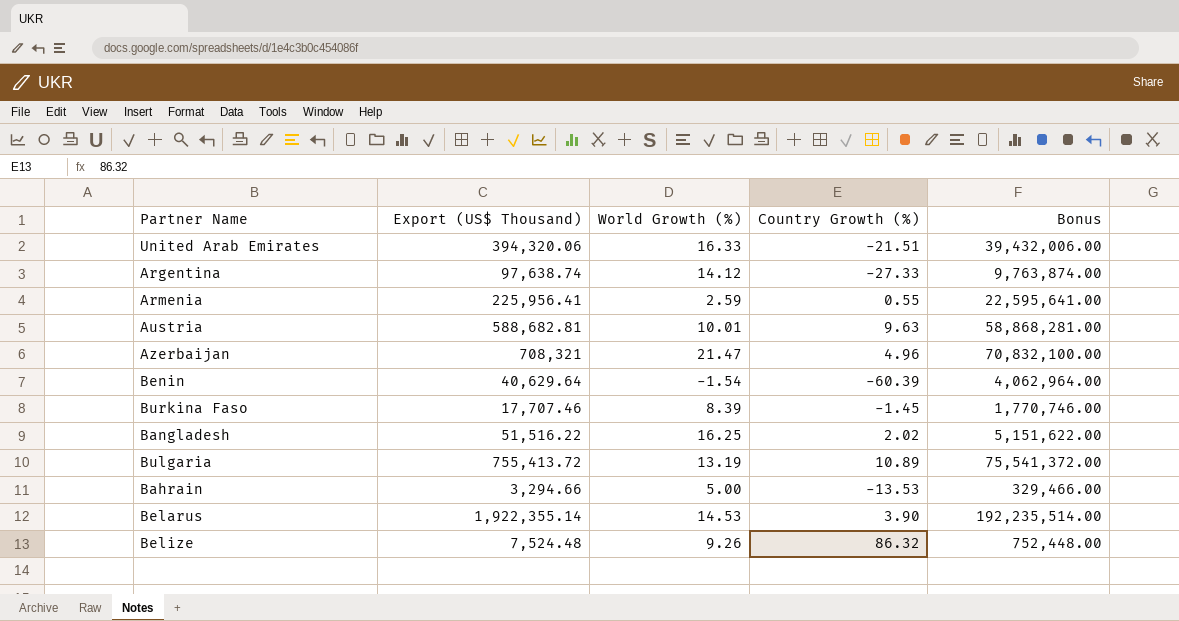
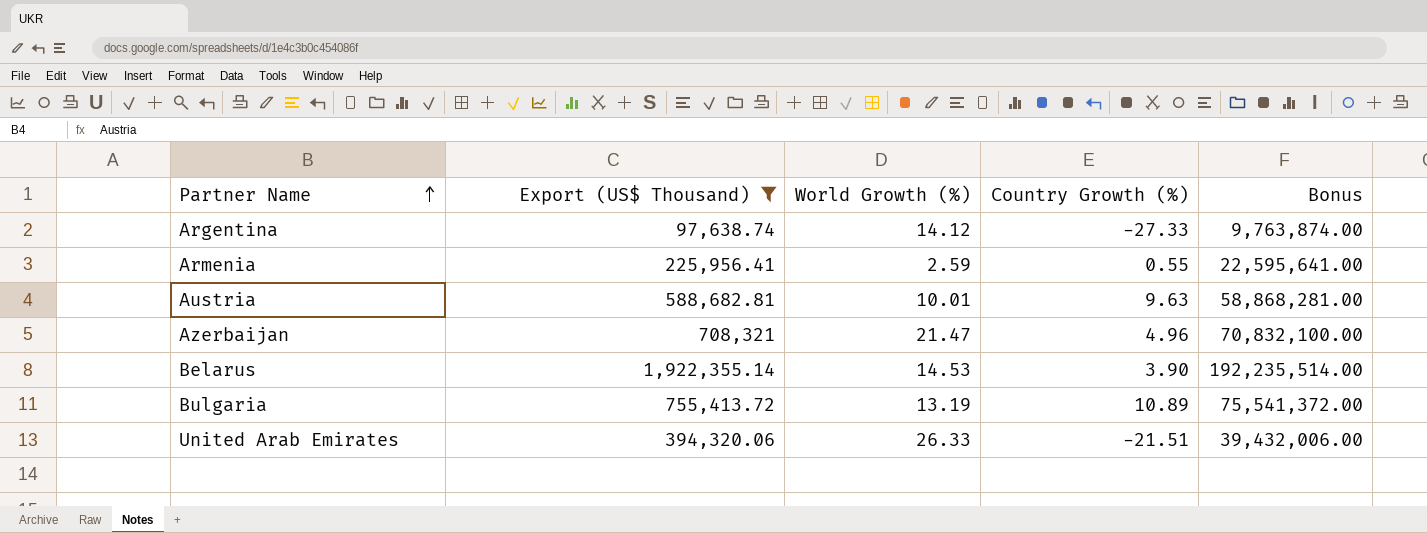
filter: none -> Export (US$ Thousand) >= 97,638.74
row order: none -> Partner Name ascending
United Arab Emirates | World Growth (%): 16.33 -> 26.33

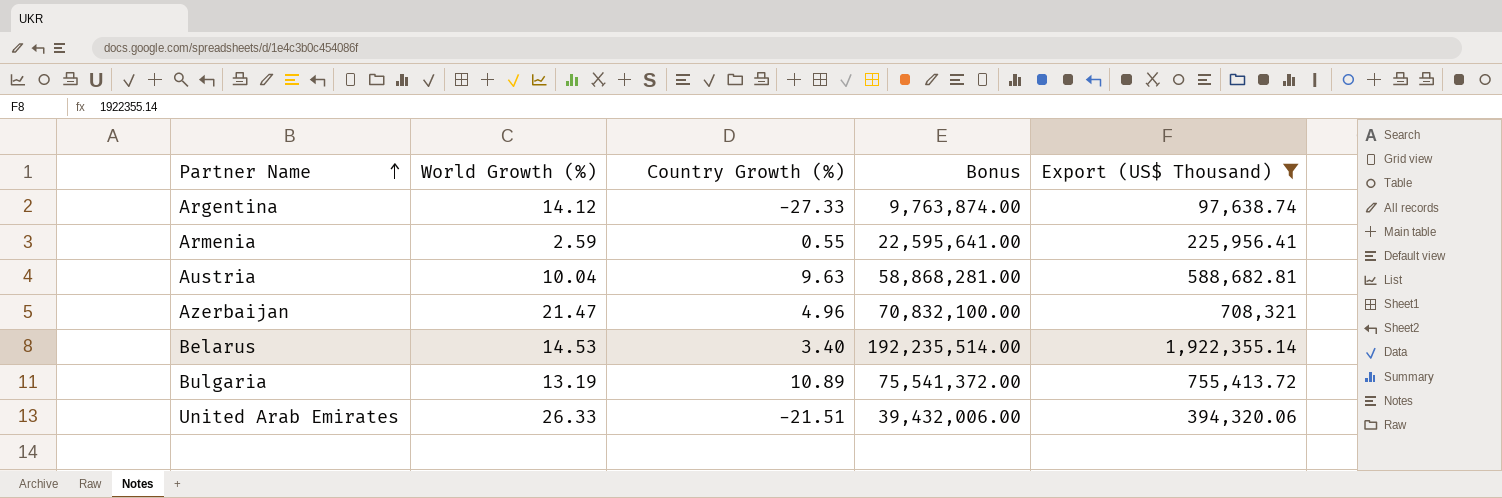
column Export (US$ Thousand) | position: 2 -> 5
Austria | World Growth (%): 10.01 -> 10.04
Belarus | Country Growth (%): 3.90 -> 3.40

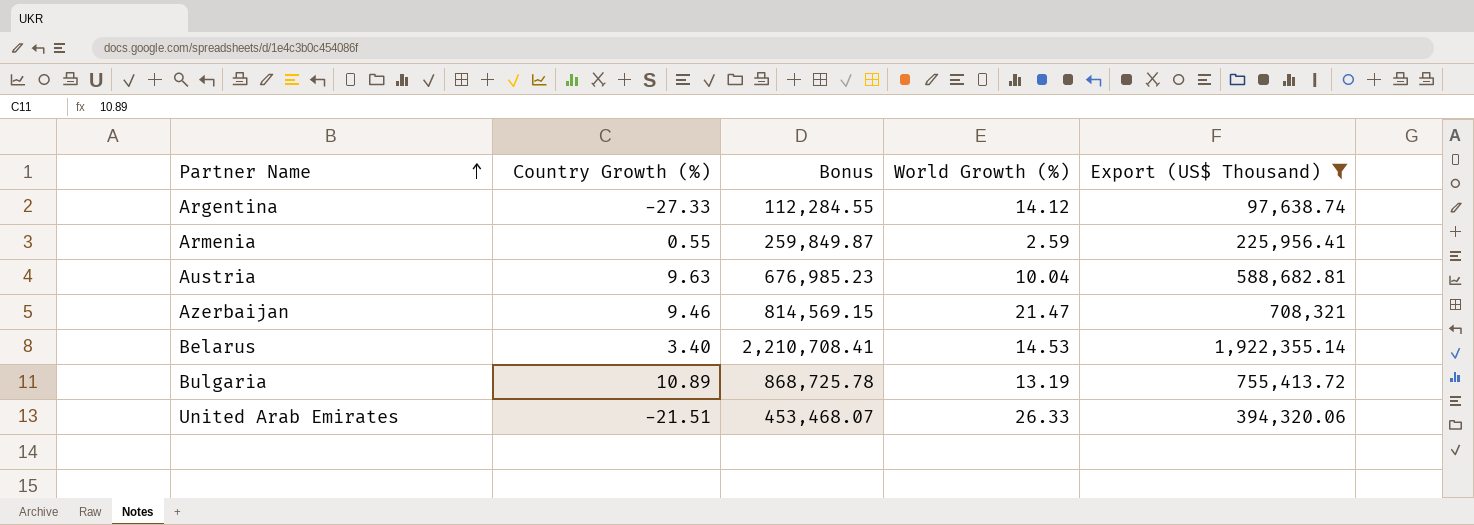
column Bonus | formula: [Export (US$ Thousand)] * 100 -> [Export (US$ Thousand)] * 1.15
column World Growth (%) | position: 2 -> 4
Azerbaijan | Country Growth (%): 4.96 -> 9.46

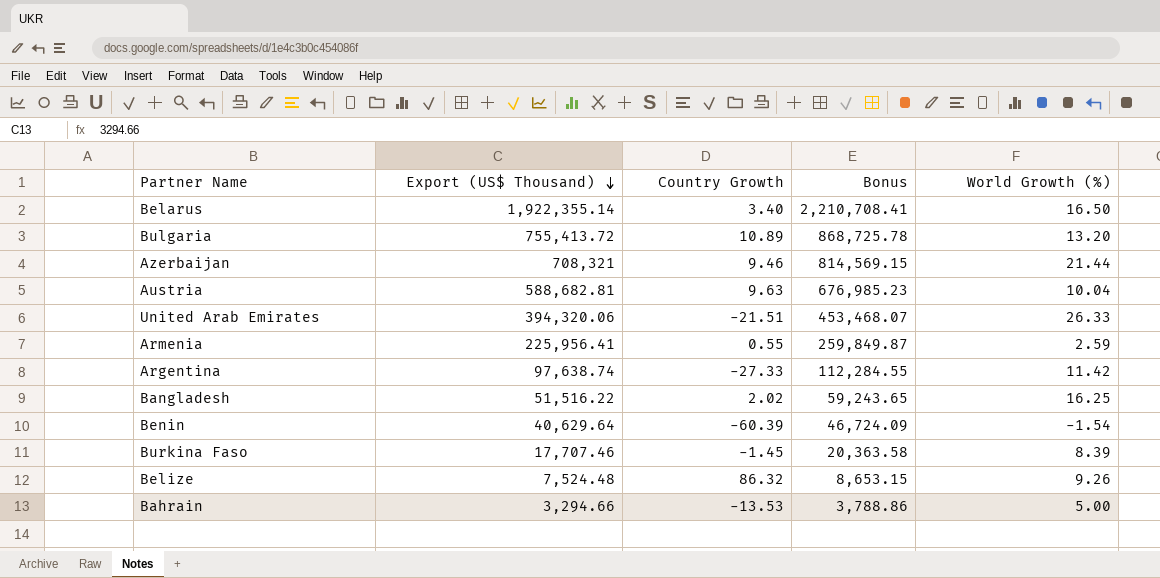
filter: Export (US$ Thousand) >= 97,638.74 -> none
row order: Partner Name ascending -> Export (US$ Thousand) descending
column Export (US$ Thousand) | position: 5 -> 2
column name: Country Growth (%) -> Country Growth
Belarus | World Growth (%): 14.53 -> 16.50
Bulgaria | World Growth (%): 13.19 -> 13.20
Azerbaijan | World Growth (%): 21.47 -> 21.44
Argentina | World Growth (%): 14.12 -> 11.42

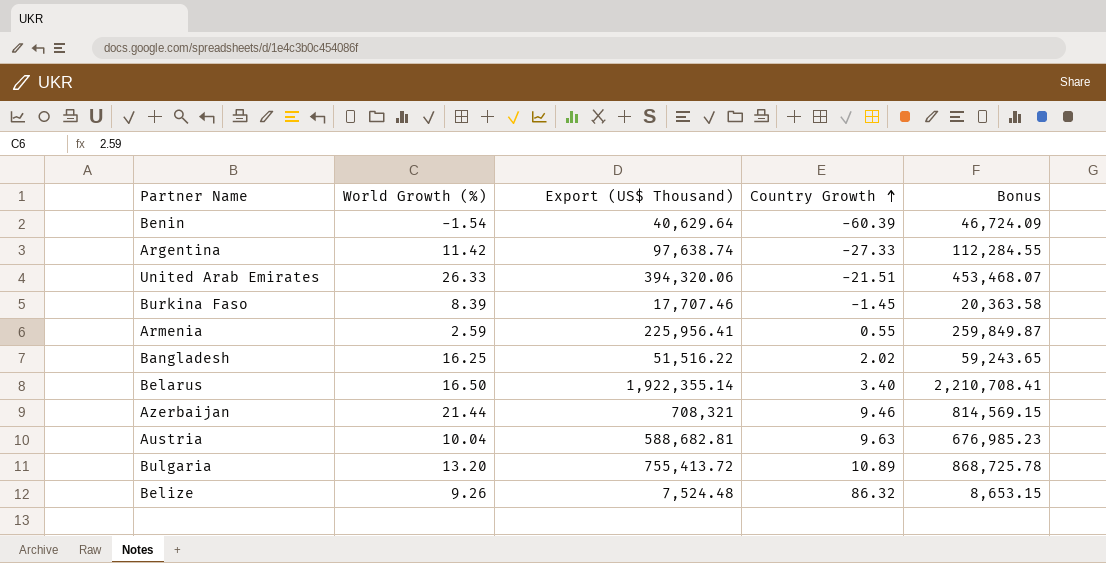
row order: Export (US$ Thousand) descending -> Country Growth ascending
column World Growth (%) | position: 5 -> 2
row Bahrain: 3,294.66 | -13.53 | 3,788.86 | 5.00 -> none

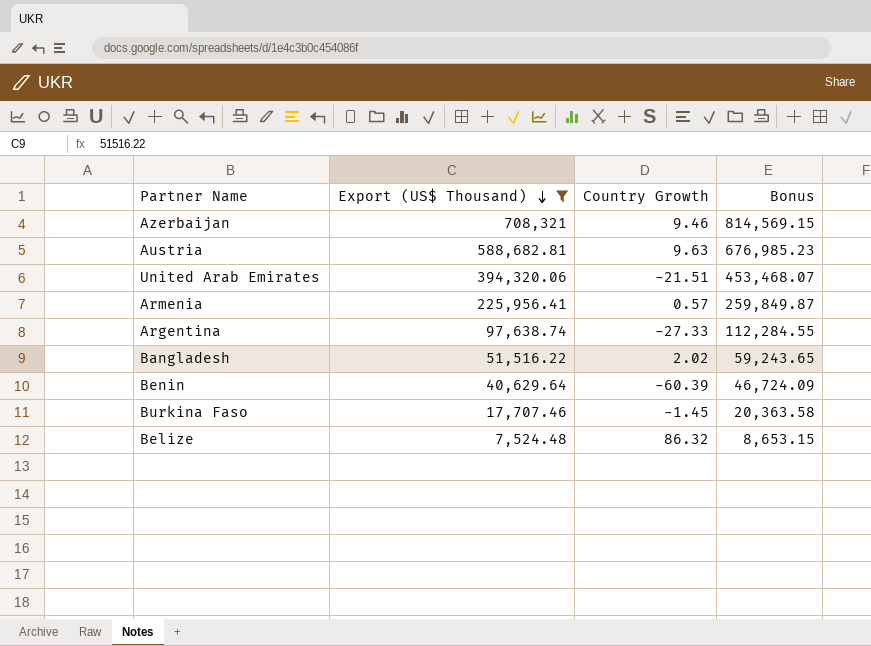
filter: none -> Export (US$ Thousand) <= 708,321
row order: Country Growth ascending -> Export (US$ Thousand) descending
column World Growth (%) | position: 2 -> none
Armenia | Country Growth: 0.55 -> 0.57

